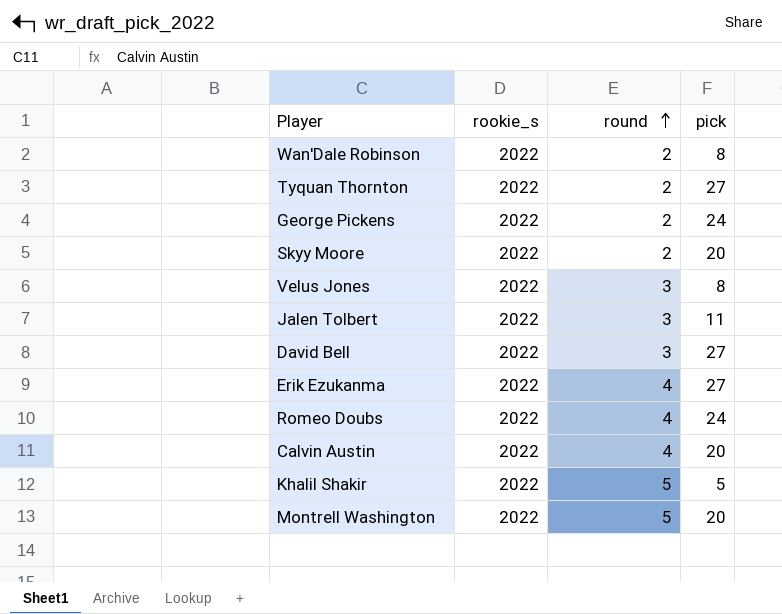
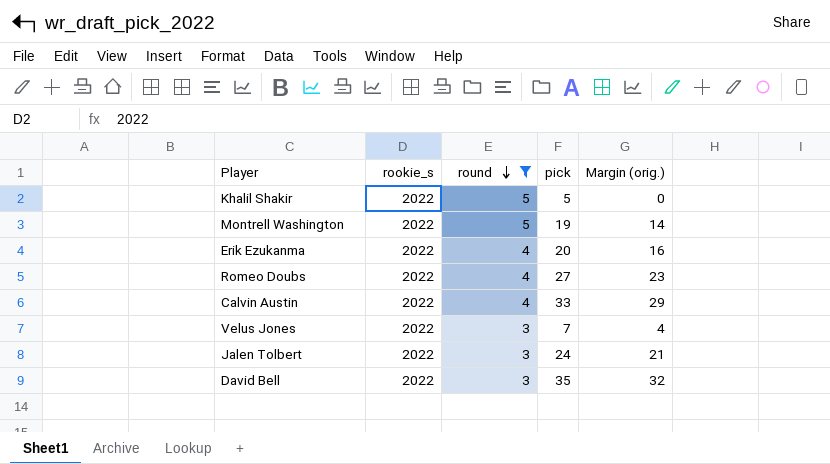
filter: none -> round != 2
row order: round ascending -> round descending
column Margin (orig.) | formula: none -> [pick] - [round]
Montrell Washington | pick: 20 -> 19
Erik Ezukanma | pick: 27 -> 20
Romeo Doubs | pick: 24 -> 27
Calvin Austin | pick: 20 -> 33
Velus Jones | pick: 8 -> 7
Jalen Tolbert | pick: 11 -> 24
David Bell | pick: 27 -> 35

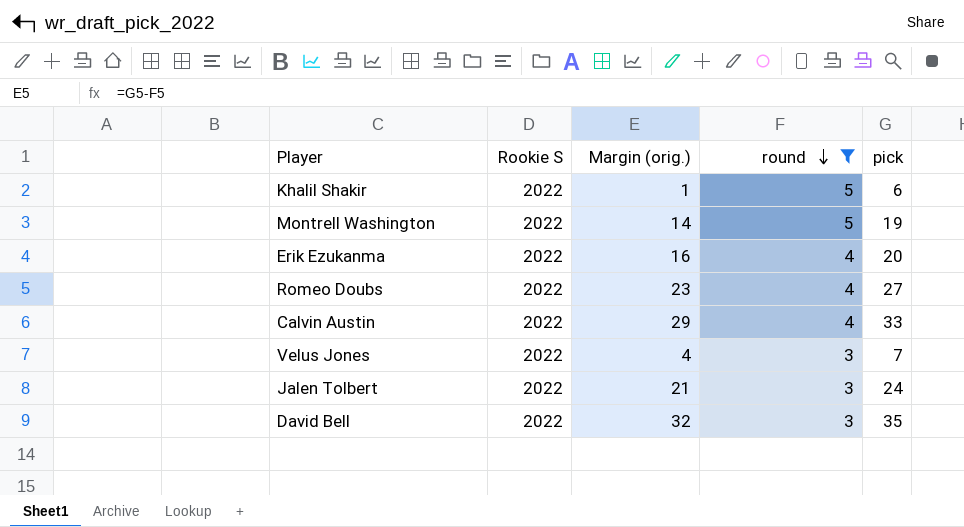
column name: rookie_s -> Rookie S
column Margin (orig.) | position: 5 -> 3
Khalil Shakir | Margin (orig.): 0 -> 1
Khalil Shakir | pick: 5 -> 6

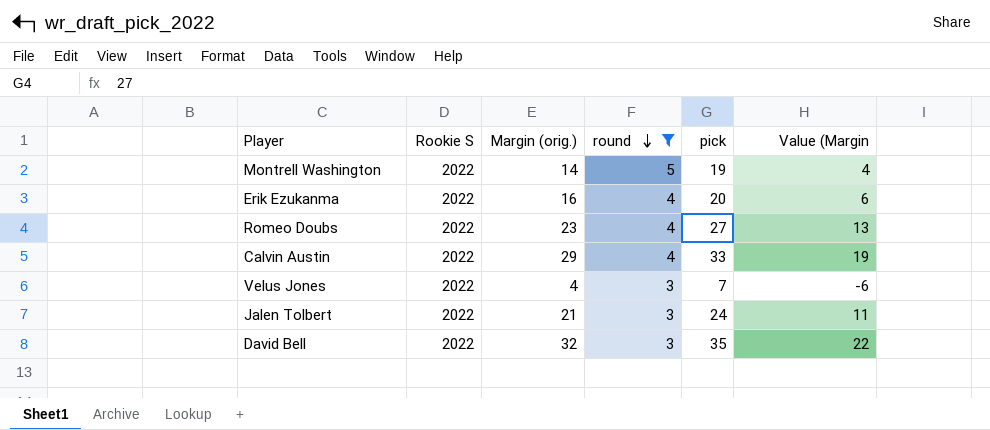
column Value (Margin | formula: none -> [Margin (orig.)] - 10
row Khalil Shakir: 2022 | 1 | 5 | 6 -> none

